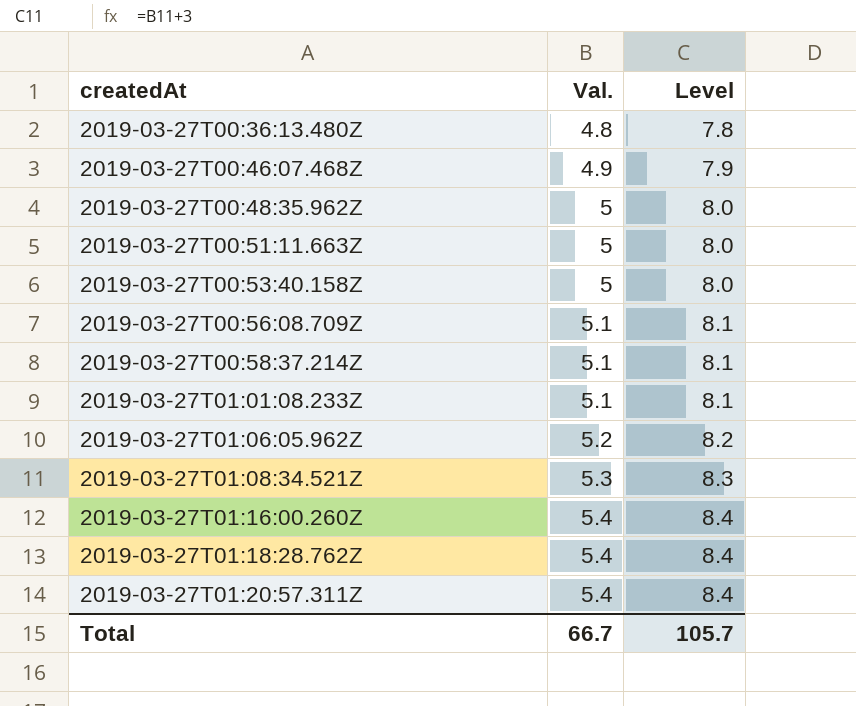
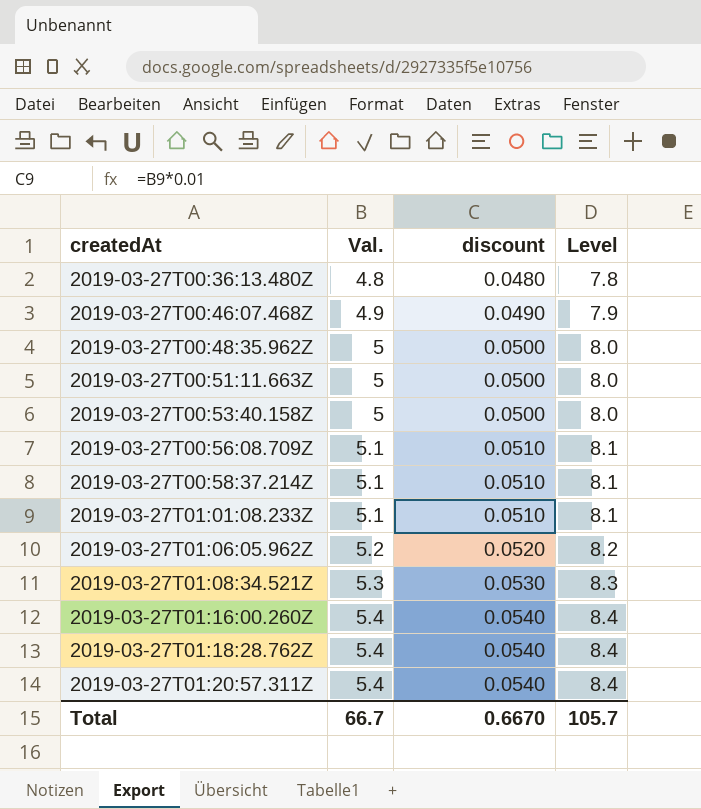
column discount | formula: none -> [Val.] * 0.01

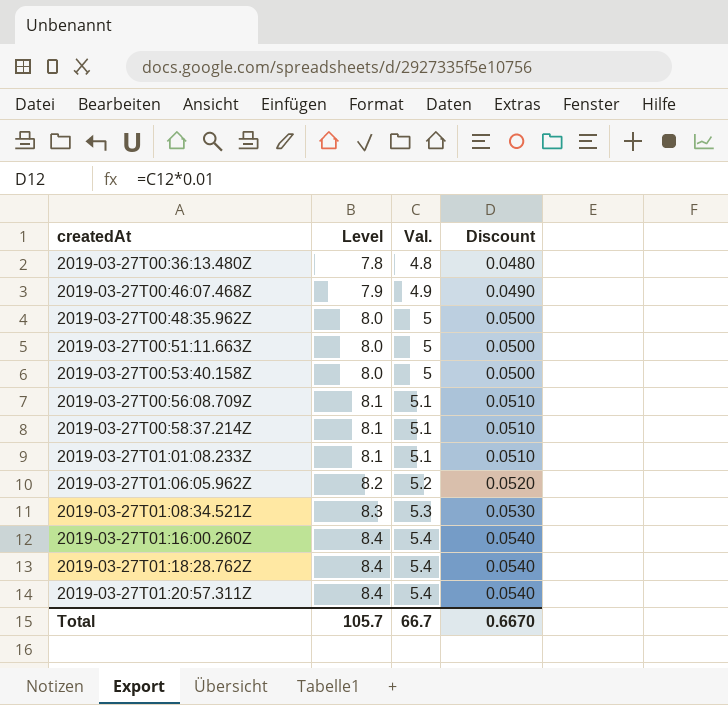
column Level | position: 4 -> 2
column name: discount -> Discount

